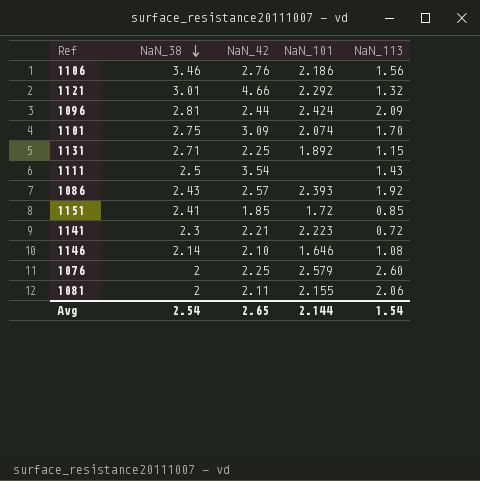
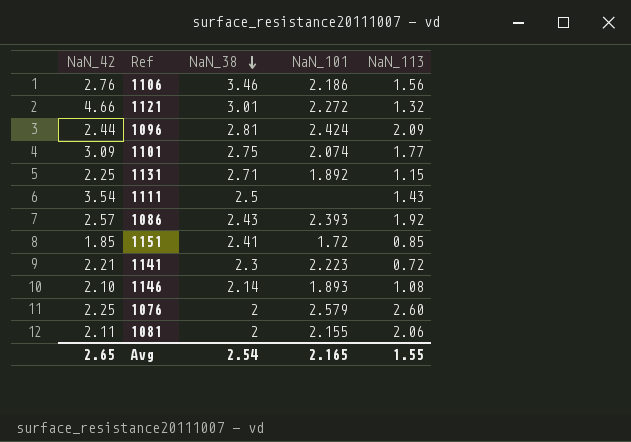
column NaN_42 | position: 3 -> 1
1121 | NaN_101: 2.292 -> 2.272
1101 | NaN_113: 1.70 -> 1.77
1146 | NaN_101: 1.646 -> 1.893
Avg | NaN_101: 2.144 -> 2.165
Avg | NaN_113: 1.54 -> 1.55

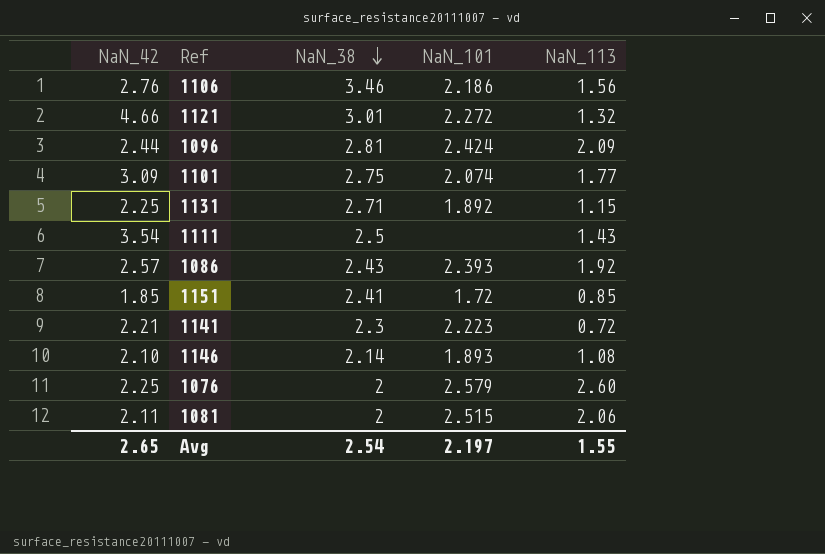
1081 | NaN_101: 2.155 -> 2.515
Avg | NaN_101: 2.165 -> 2.197

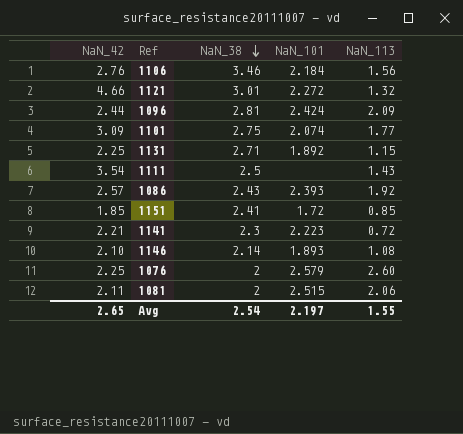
1106 | NaN_101: 2.186 -> 2.184

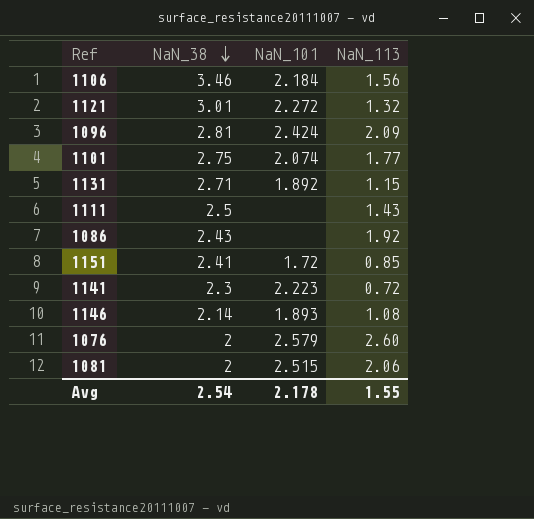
column NaN_42 | position: 1 -> none
1086 | NaN_101: 2.393 -> none
Avg | NaN_101: 2.197 -> 2.178

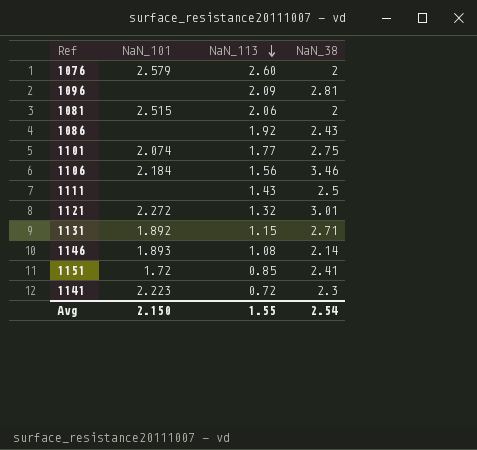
row order: NaN_38 descending -> NaN_113 descending
column NaN_38 | position: 2 -> 4
1096 | NaN_101: 2.424 -> none
Avg | NaN_101: 2.178 -> 2.150

